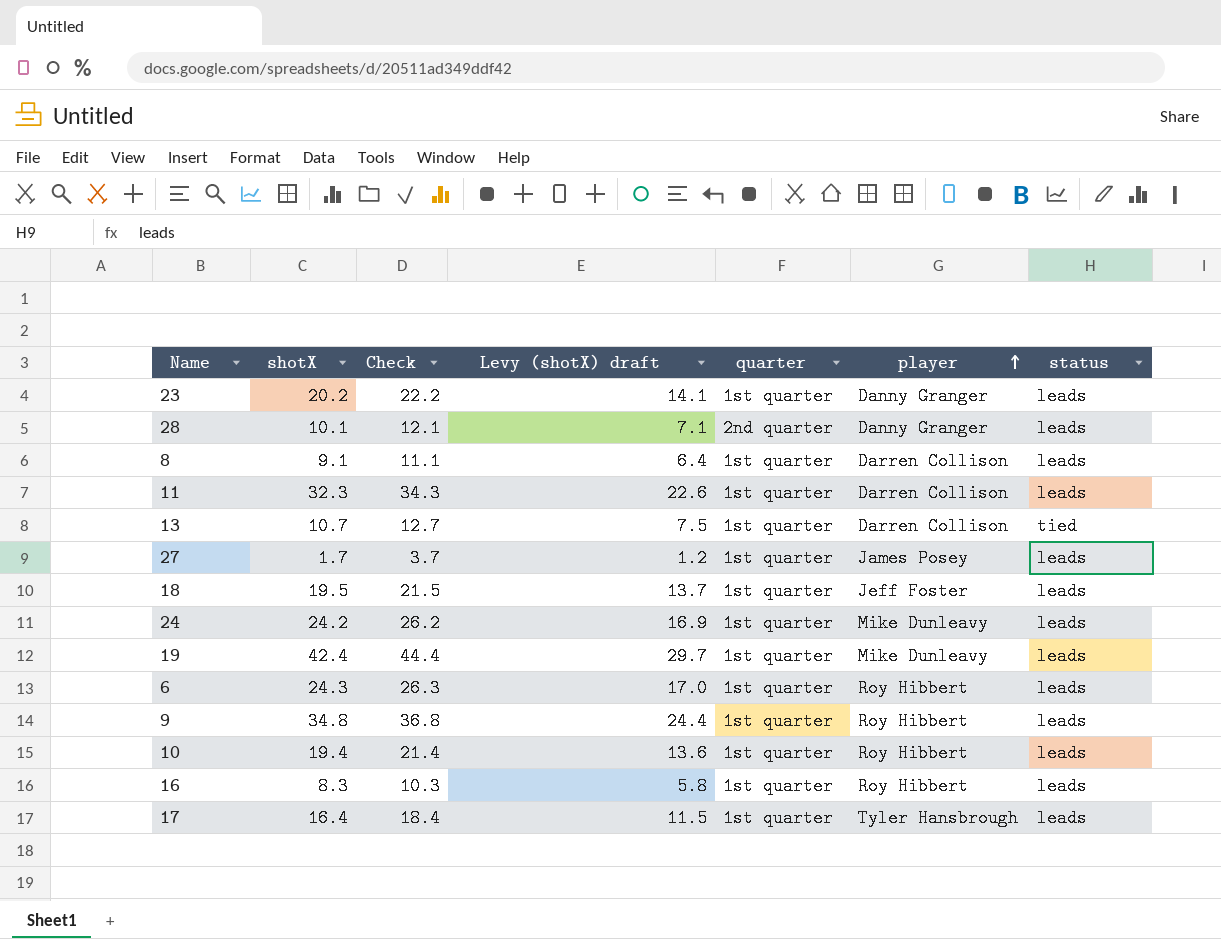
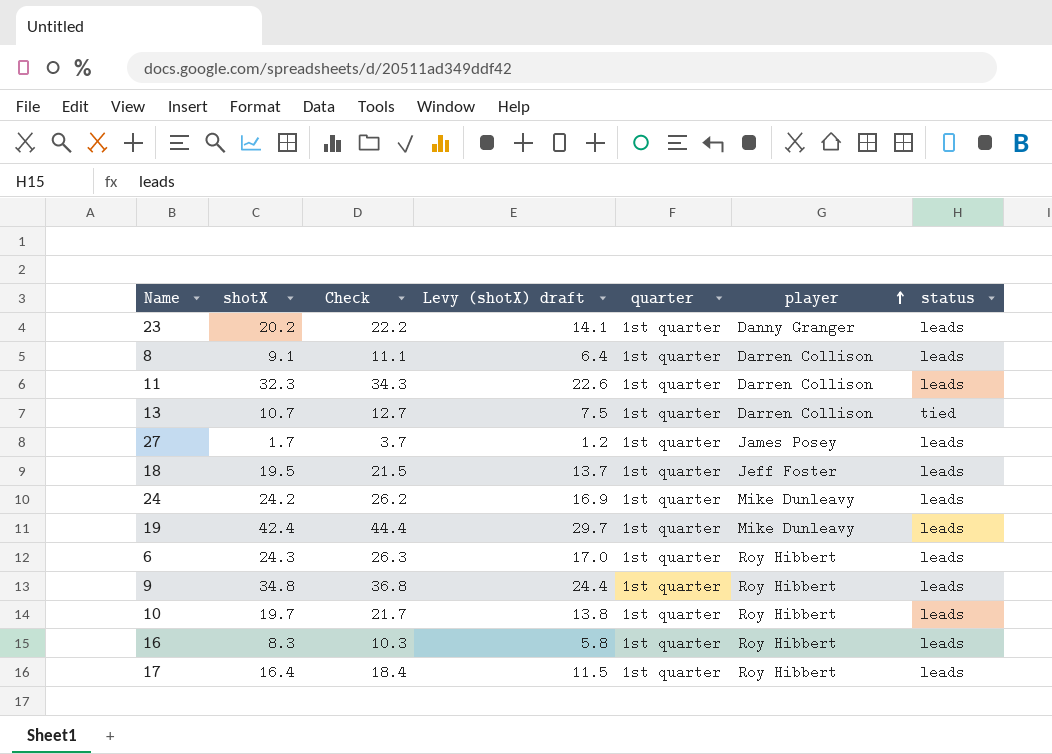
row 28: 10.1 | 12.1 | 7.1 | 2nd quarter | Danny Granger | leads -> none
10 | shotX: 19.4 -> 19.7
10 | Check: 21.4 -> 21.7
10 | Levy (shotX) draft: 13.6 -> 13.8
17 | player: Tyler Hansbrough -> Roy Hibbert

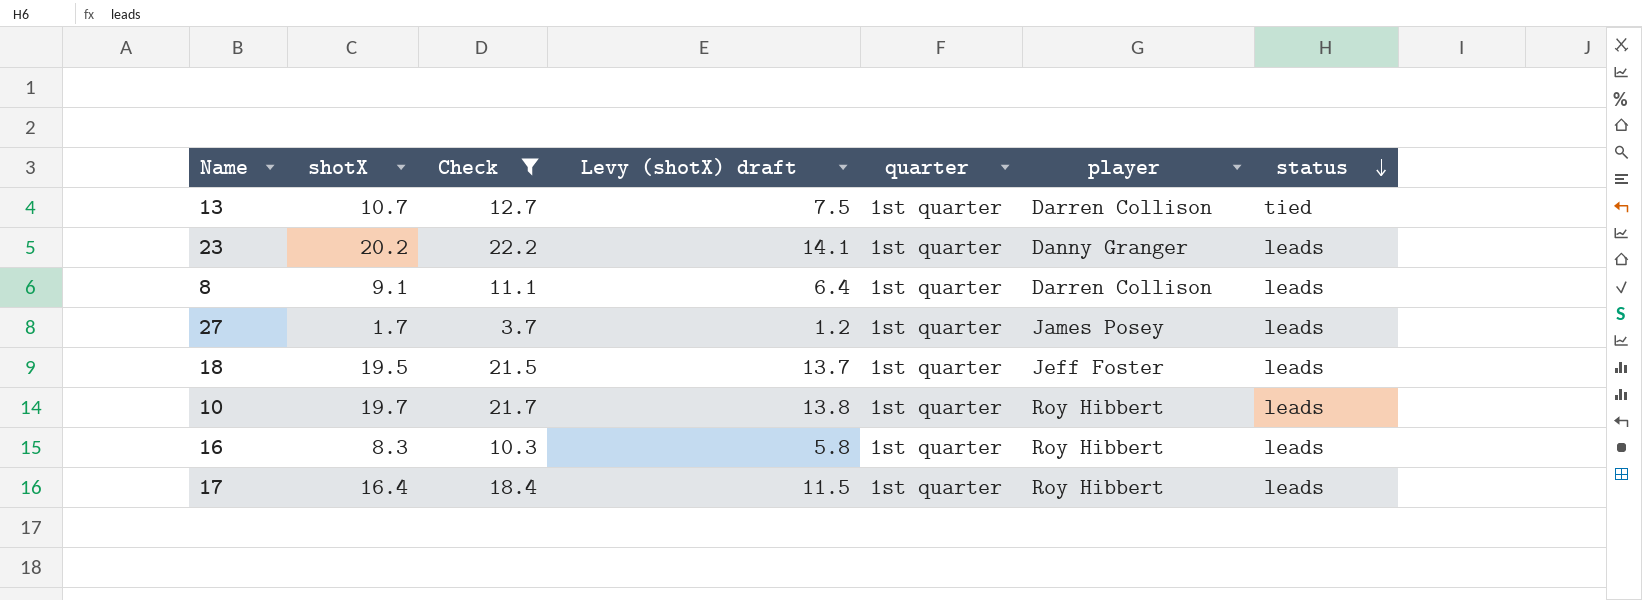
filter: none -> Check <= 22.2
row order: player ascending -> status descending

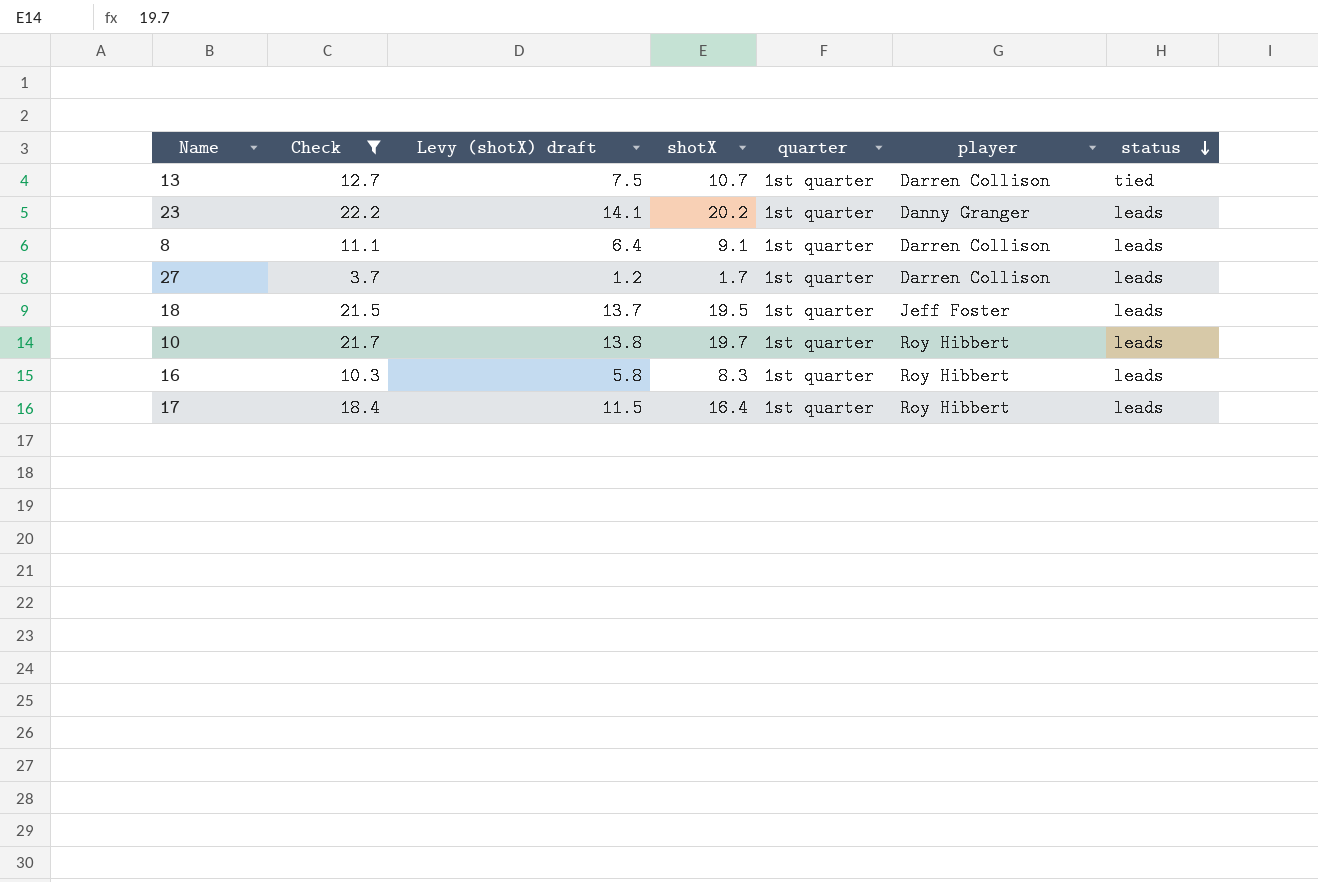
column shotX | position: 2 -> 4
27 | player: James Posey -> Darren Collison

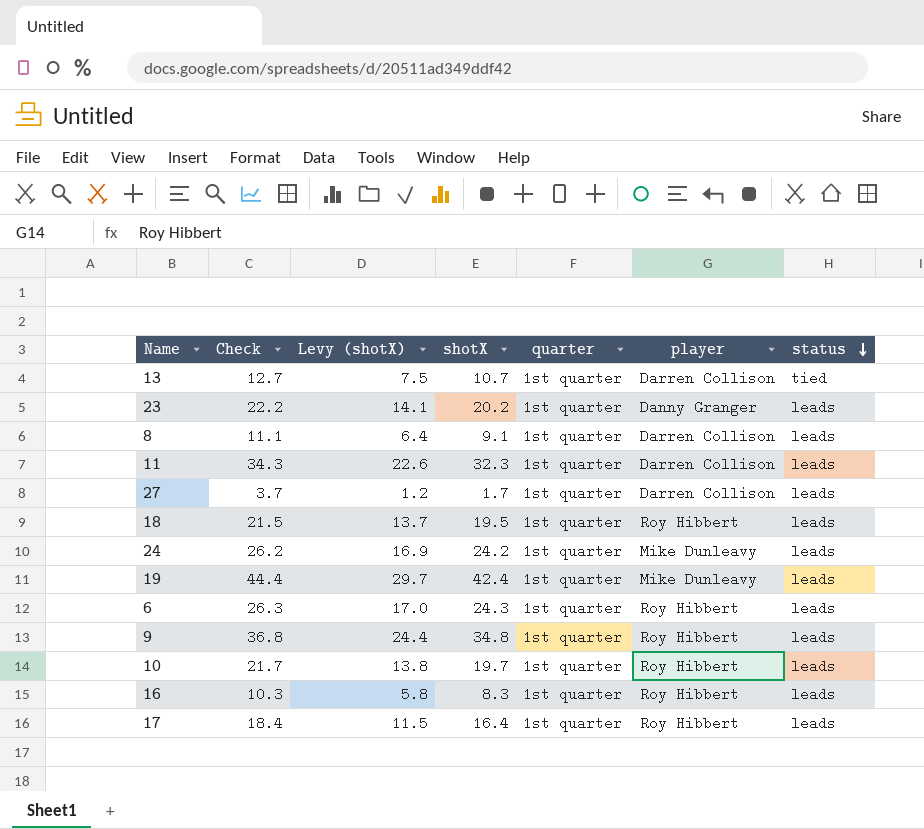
filter: Check <= 22.2 -> none
column name: Levy (shotX) draft -> Levy (shotX)
18 | player: Jeff Foster -> Roy Hibbert

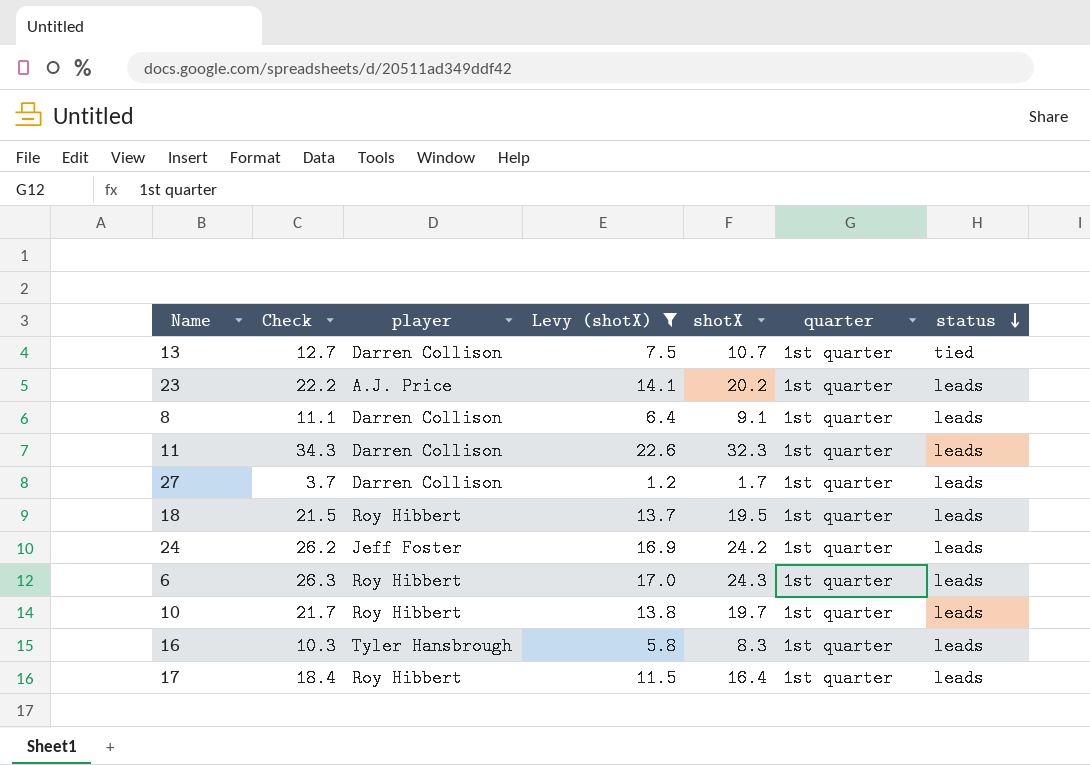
filter: none -> Levy (shotX) <= 22.6
column player | position: 6 -> 3
23 | player: Danny Granger -> A.J. Price
24 | player: Mike Dunleavy -> Jeff Foster
16 | player: Roy Hibbert -> Tyler Hansbrough

